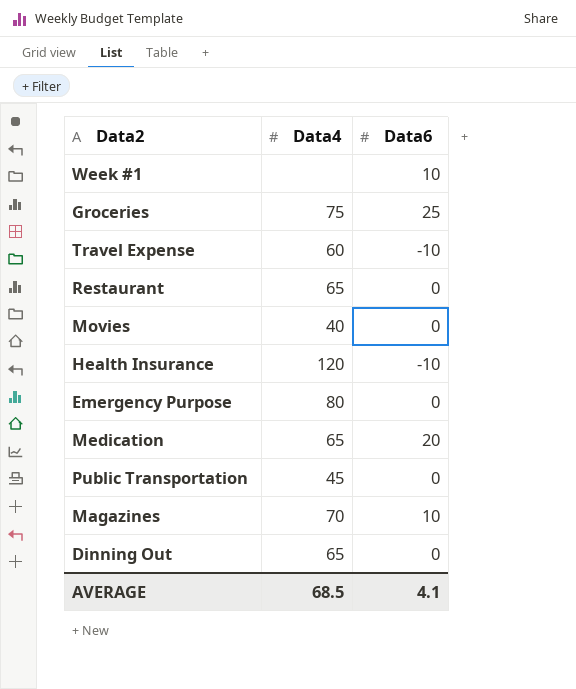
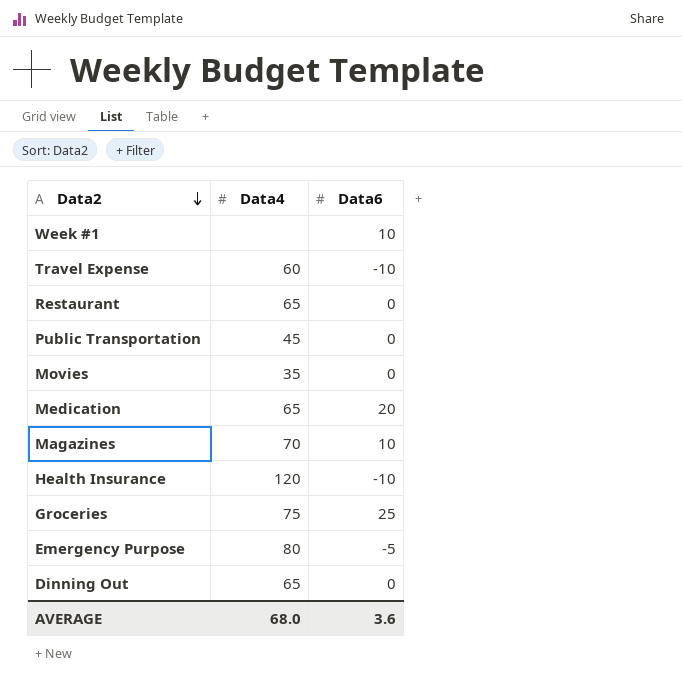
row order: none -> Data2 descending
Movies | Data4: 40 -> 35
Emergency Purpose | Data6: 0 -> -5
AVERAGE | Data4: 68.5 -> 68.0
AVERAGE | Data6: 4.1 -> 3.6

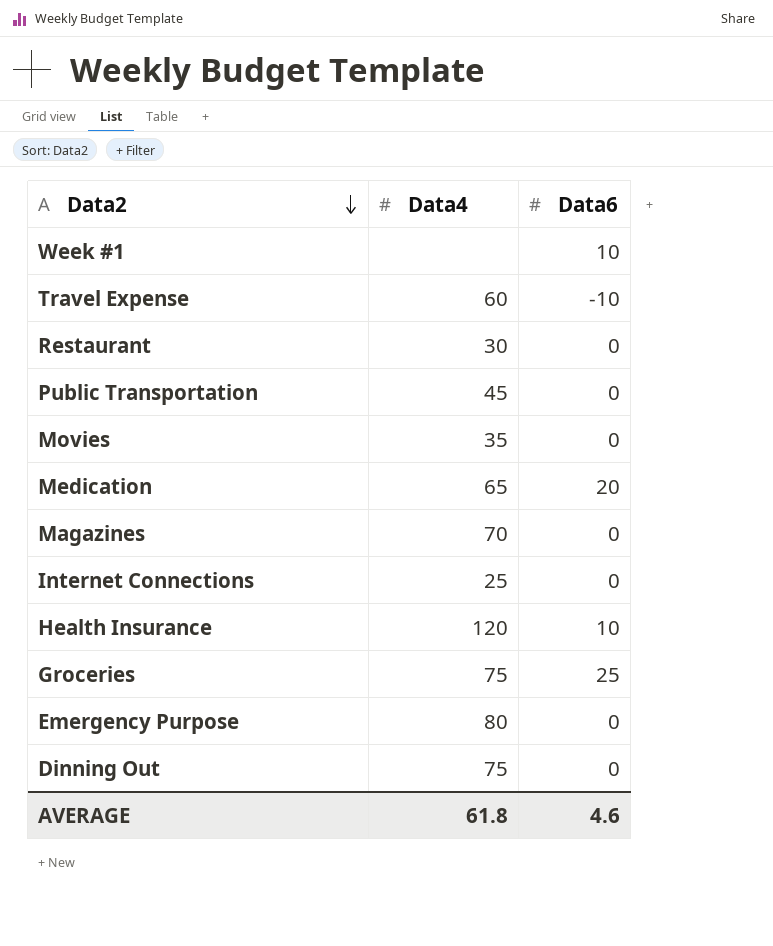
Restaurant | Data4: 65 -> 30
Magazines | Data6: 10 -> 0
row Internet Connections: none -> 25 | 0
Health Insurance | Data6: -10 -> 10
Emergency Purpose | Data6: -5 -> 0
Dinning Out | Data4: 65 -> 75
AVERAGE | Data4: 68.0 -> 61.8
AVERAGE | Data6: 3.6 -> 4.6

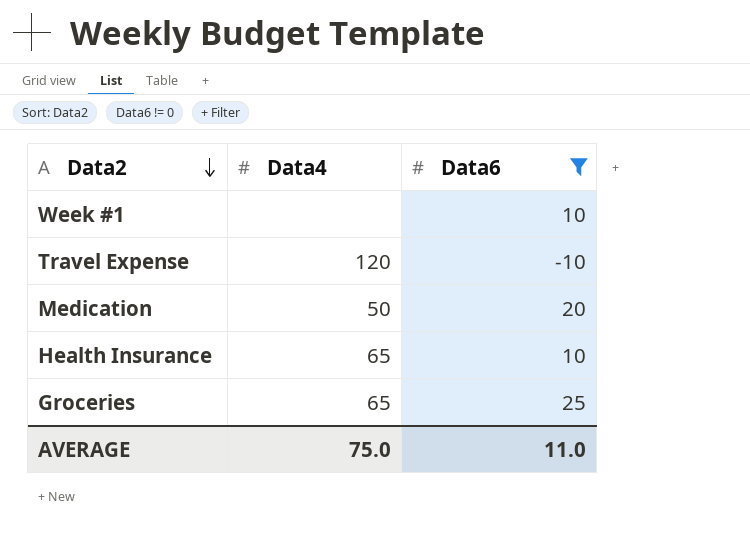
filter: none -> Data6 != 0
Travel Expense | Data4: 60 -> 120
Medication | Data4: 65 -> 50
Health Insurance | Data4: 120 -> 65
Groceries | Data4: 75 -> 65
AVERAGE | Data4: 61.8 -> 75.0
AVERAGE | Data6: 4.6 -> 11.0

